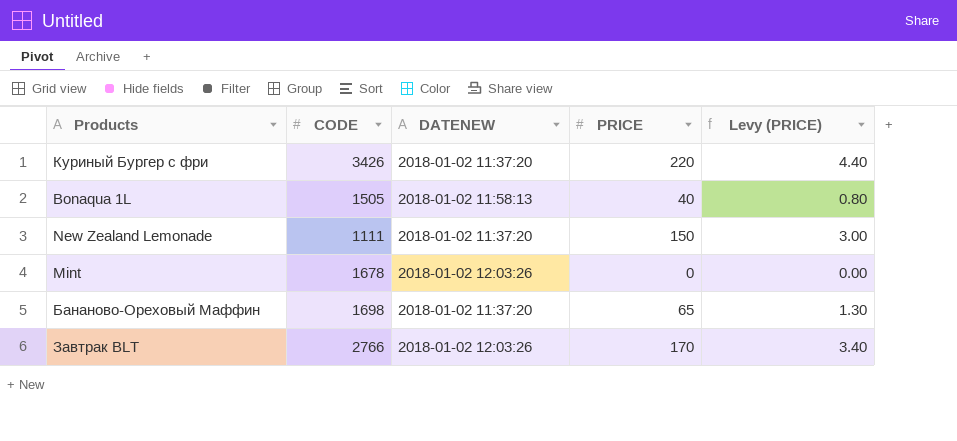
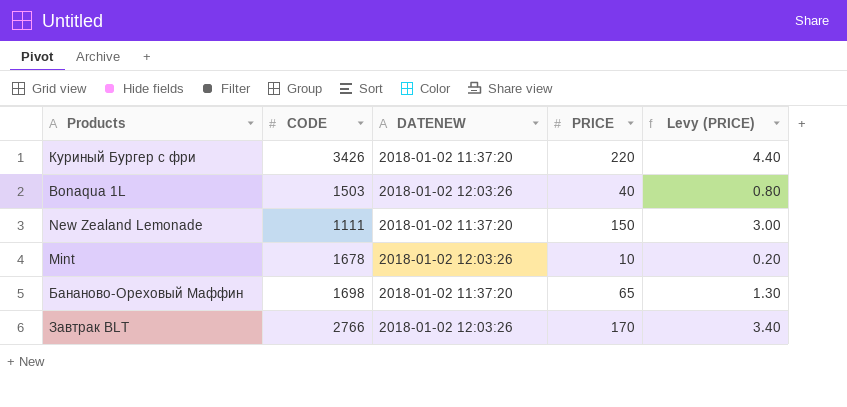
Bonaqua 1L | CODE: 1505 -> 1503
Bonaqua 1L | DATENEW: 2018-01-02 11:58:13 -> 2018-01-02 12:03:26
Mint | PRICE: 0 -> 10
Mint | Levy (PRICE): 0.00 -> 0.20

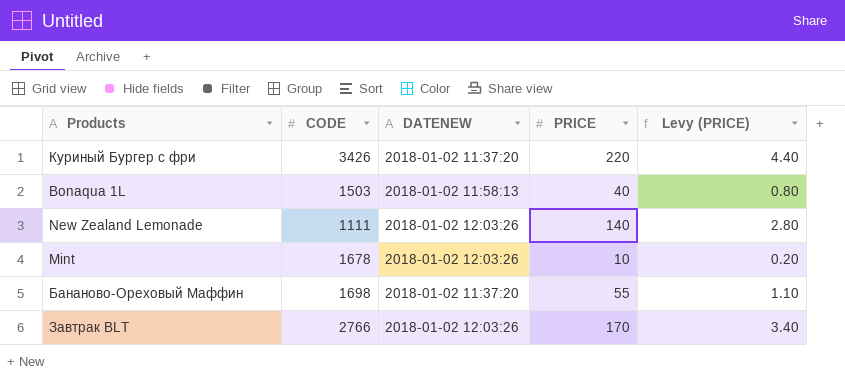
Bonaqua 1L | DATENEW: 2018-01-02 12:03:26 -> 2018-01-02 11:58:13
New Zealand Lemonade | DATENEW: 2018-01-02 11:37:20 -> 2018-01-02 12:03:26
New Zealand Lemonade | PRICE: 150 -> 140
New Zealand Lemonade | Levy (PRICE): 3.00 -> 2.80
Бананово-Ореховый Маффин | PRICE: 65 -> 55
Бананово-Ореховый Маффин | Levy (PRICE): 1.30 -> 1.10

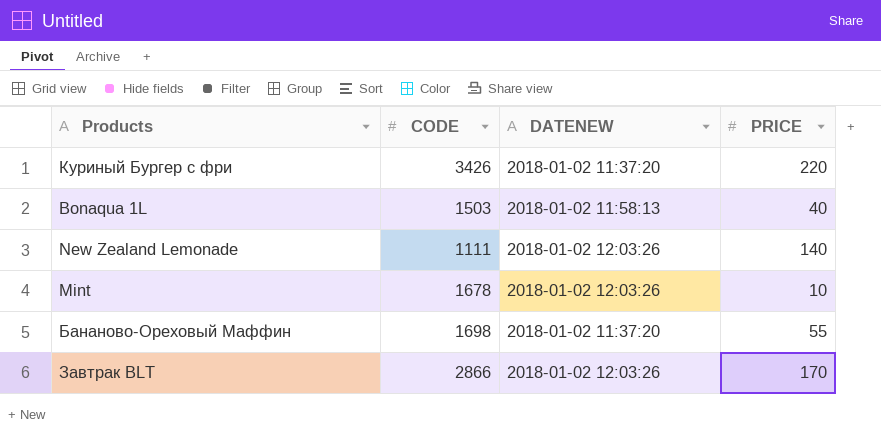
column Levy (PRICE) | formula: [PRICE] * 0.02 -> none
Завтрак BLT | CODE: 2766 -> 2866

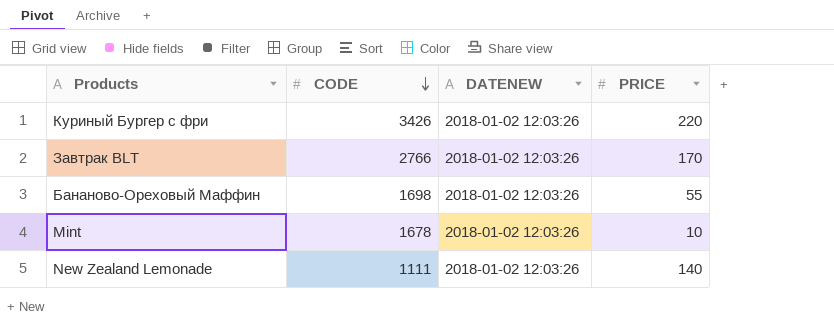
row order: none -> CODE descending
row Bonaqua 1L: 1503 | 2018-01-02 11:58:13 | 40 -> none
Куриный Бургер с фри | DATENEW: 2018-01-02 11:37:20 -> 2018-01-02 12:03:26
Завтрак BLT | CODE: 2866 -> 2766
Бананово-Ореховый Маффин | DATENEW: 2018-01-02 11:37:20 -> 2018-01-02 12:03:26

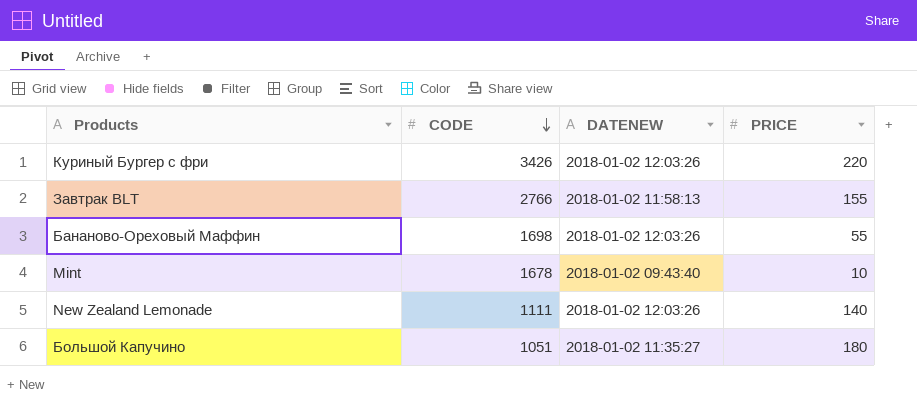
Завтрак BLT | DATENEW: 2018-01-02 12:03:26 -> 2018-01-02 11:58:13
Завтрак BLT | PRICE: 170 -> 155
Mint | DATENEW: 2018-01-02 12:03:26 -> 2018-01-02 09:43:40
row Большой Капучино: none -> 1051 | 2018-01-02 11:35:27 | 180

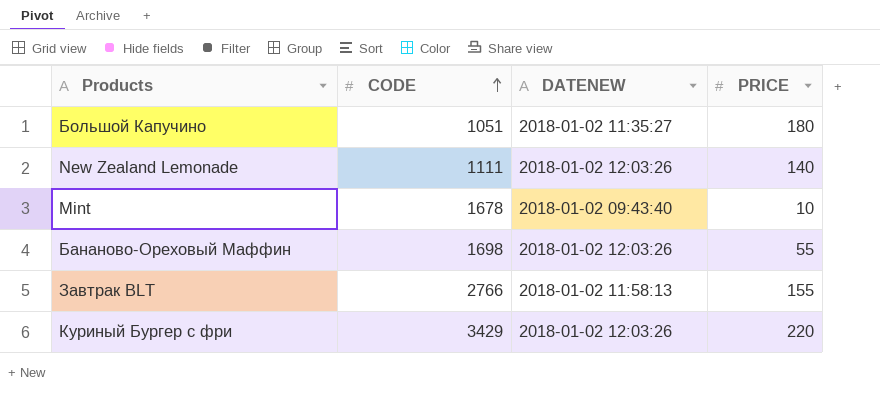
row order: CODE descending -> CODE ascending
Куриный Бургер с фри | CODE: 3426 -> 3429

